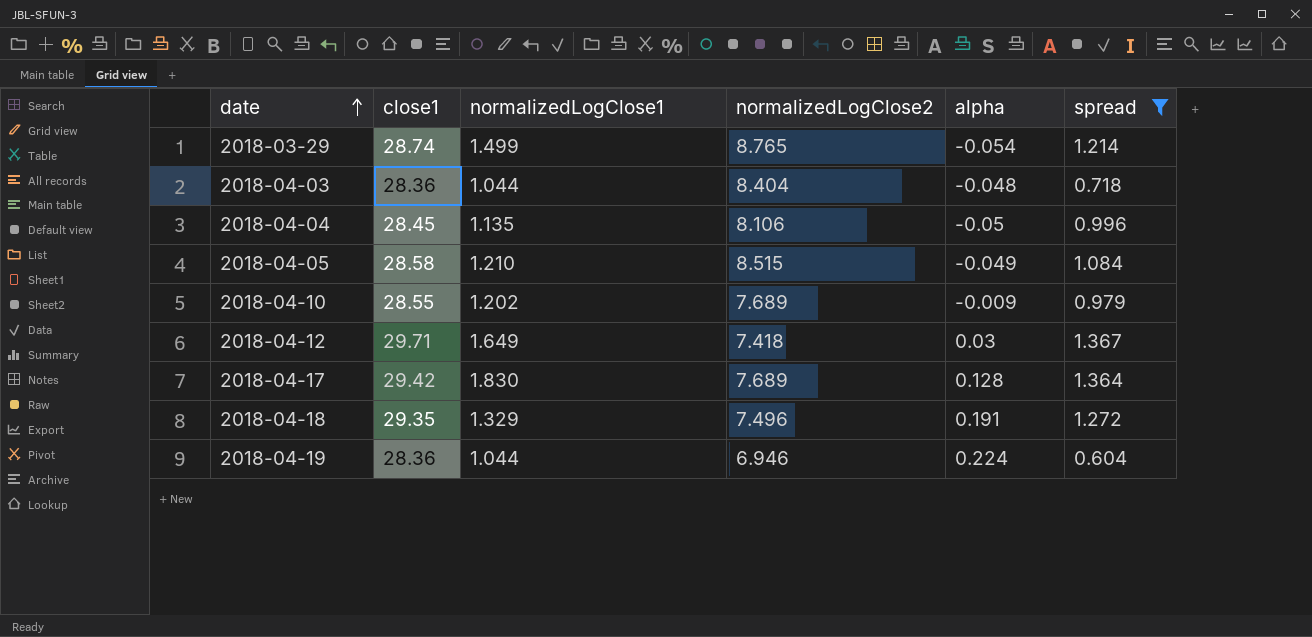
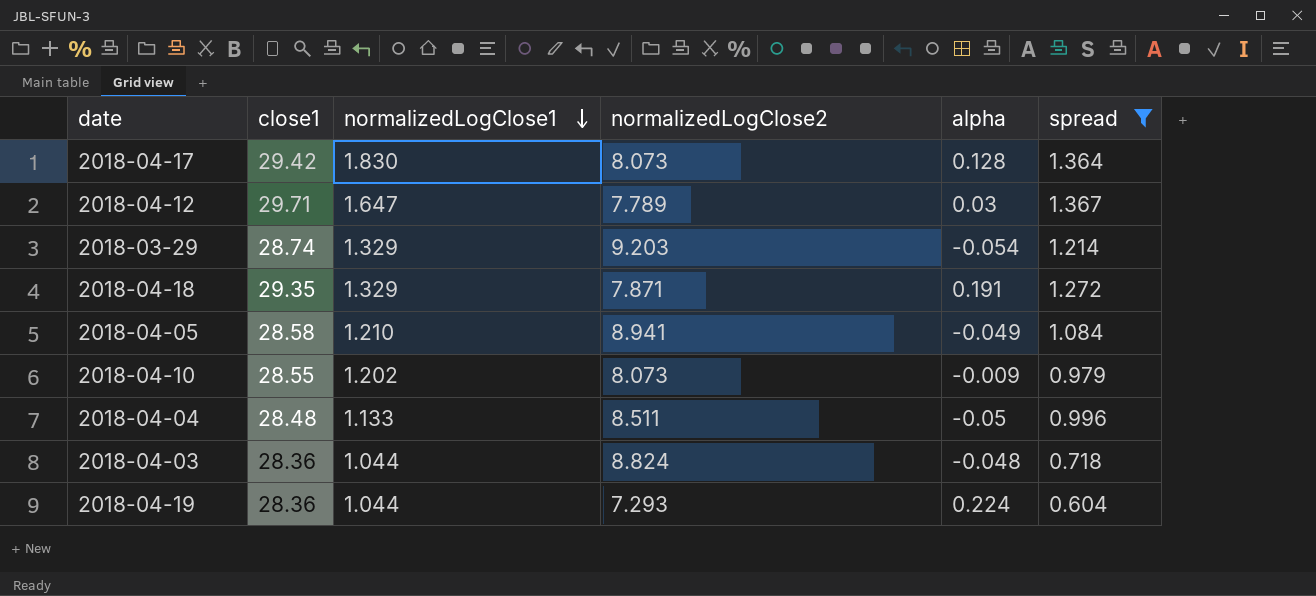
row order: date ascending -> normalizedLogClose1 descending
2018-04-17 | normalizedLogClose2: 7.689 -> 8.073
2018-04-12 | normalizedLogClose1: 1.649 -> 1.647
2018-04-12 | normalizedLogClose2: 7.418 -> 7.789
2018-03-29 | normalizedLogClose1: 1.499 -> 1.329
2018-03-29 | normalizedLogClose2: 8.765 -> 9.203
2018-04-18 | normalizedLogClose2: 7.496 -> 7.871
2018-04-05 | normalizedLogClose2: 8.515 -> 8.941
2018-04-10 | normalizedLogClose2: 7.689 -> 8.073
2018-04-04 | close1: 28.45 -> 28.48
2018-04-04 | normalizedLogClose1: 1.135 -> 1.133
2018-04-04 | normalizedLogClose2: 8.106 -> 8.511
2018-04-03 | normalizedLogClose2: 8.404 -> 8.824
2018-04-19 | normalizedLogClose2: 6.946 -> 7.293

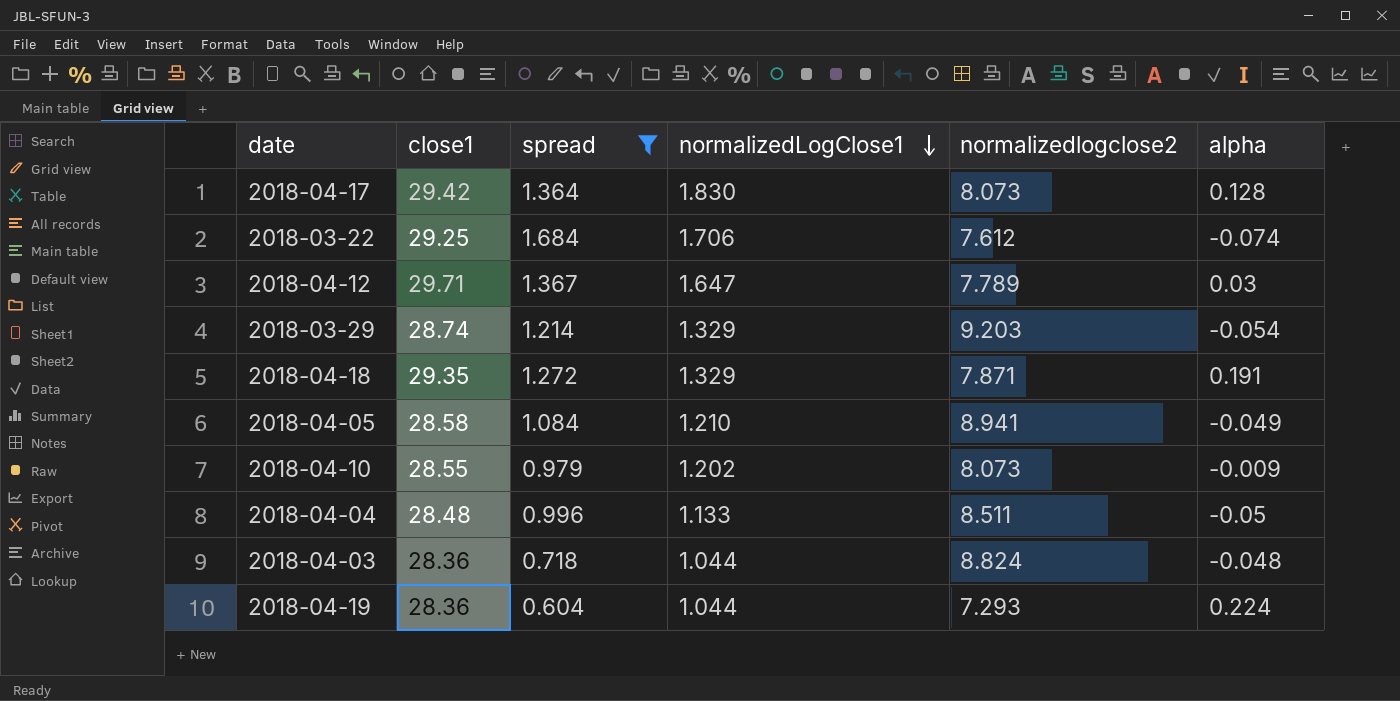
column spread | position: 6 -> 3
column name: normalizedLogClose2 -> normalizedlogclose2
row 2018-03-22: none -> 29.25 | 1.684 | 1.706 | 7.612 | -0.074

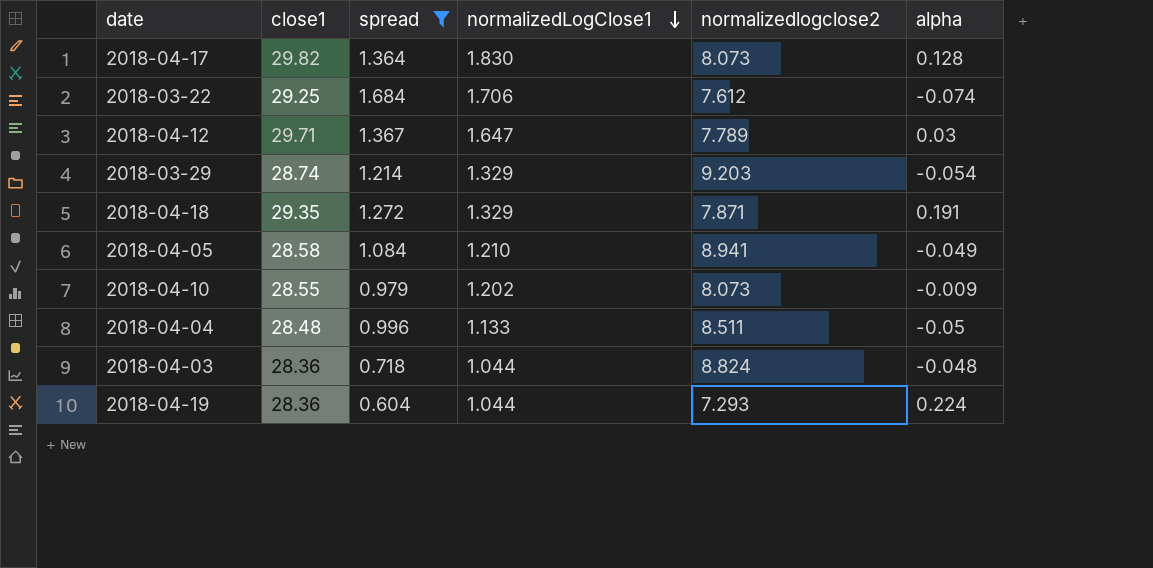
2018-04-17 | close1: 29.42 -> 29.82

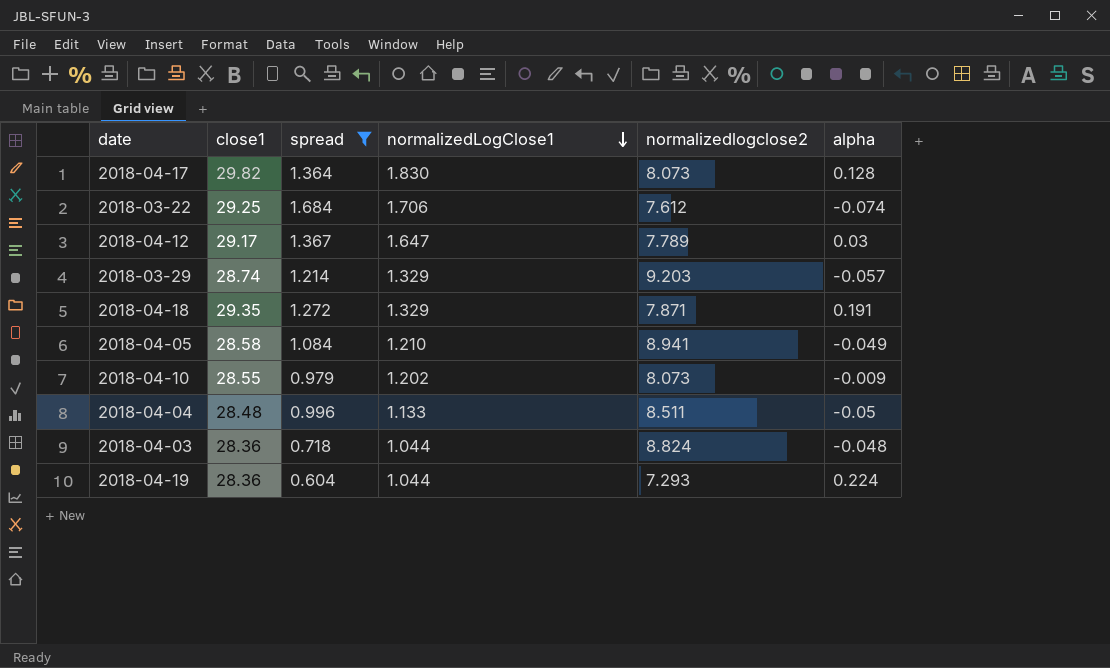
2018-04-12 | close1: 29.71 -> 29.17
2018-03-29 | alpha: -0.054 -> -0.057

